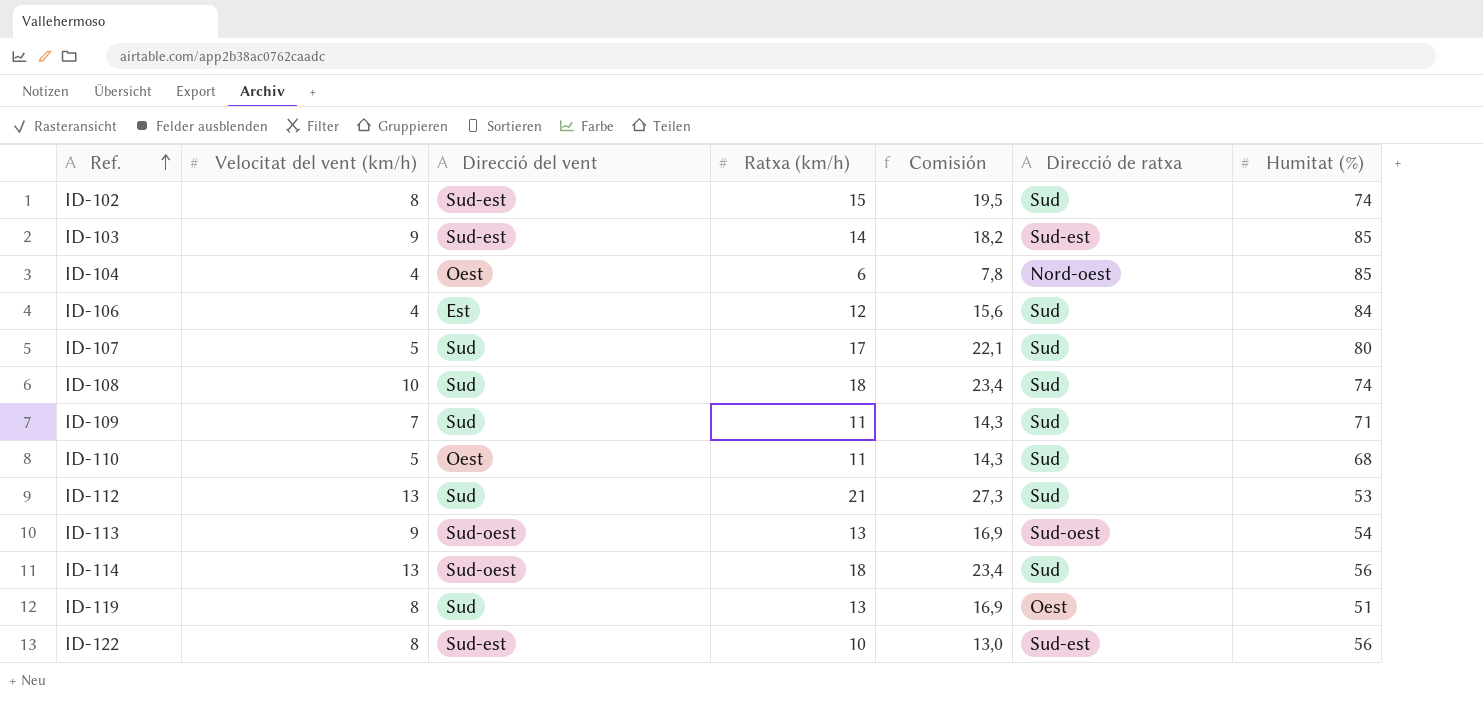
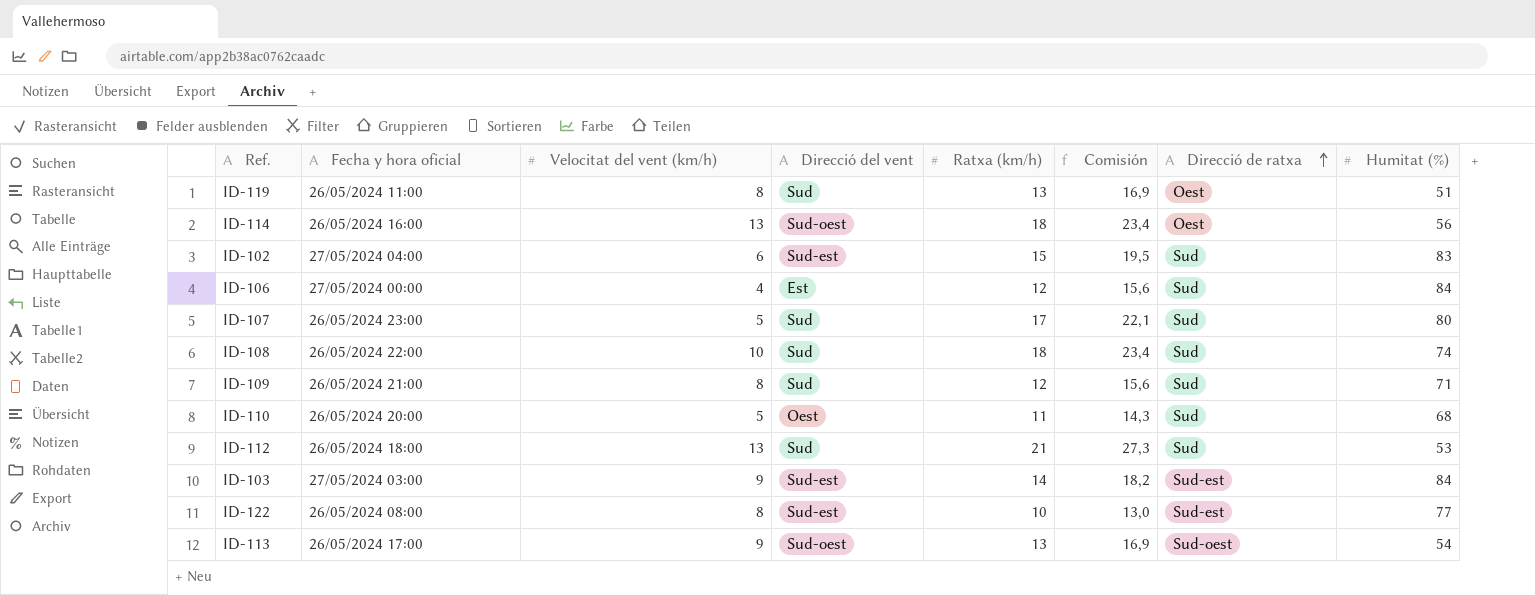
row order: Ref. ascending -> Direcció de ratxa ascending
column Fecha y hora oficial | position: none -> 2
row ID-104: 4 | Oest | 6 | 7,8 | Nord-oest | 85 -> none
ID-114 | Direcció de ratxa: Sud -> Oest
ID-102 | Velocitat del vent (km/h): 8 -> 6
ID-102 | Humitat (%): 74 -> 83
ID-109 | Velocitat del vent (km/h): 7 -> 8
ID-109 | Ratxa (km/h): 11 -> 12
ID-109 | Comisión: 14,3 -> 15,6
ID-103 | Humitat (%): 85 -> 84
ID-122 | Humitat (%): 56 -> 77

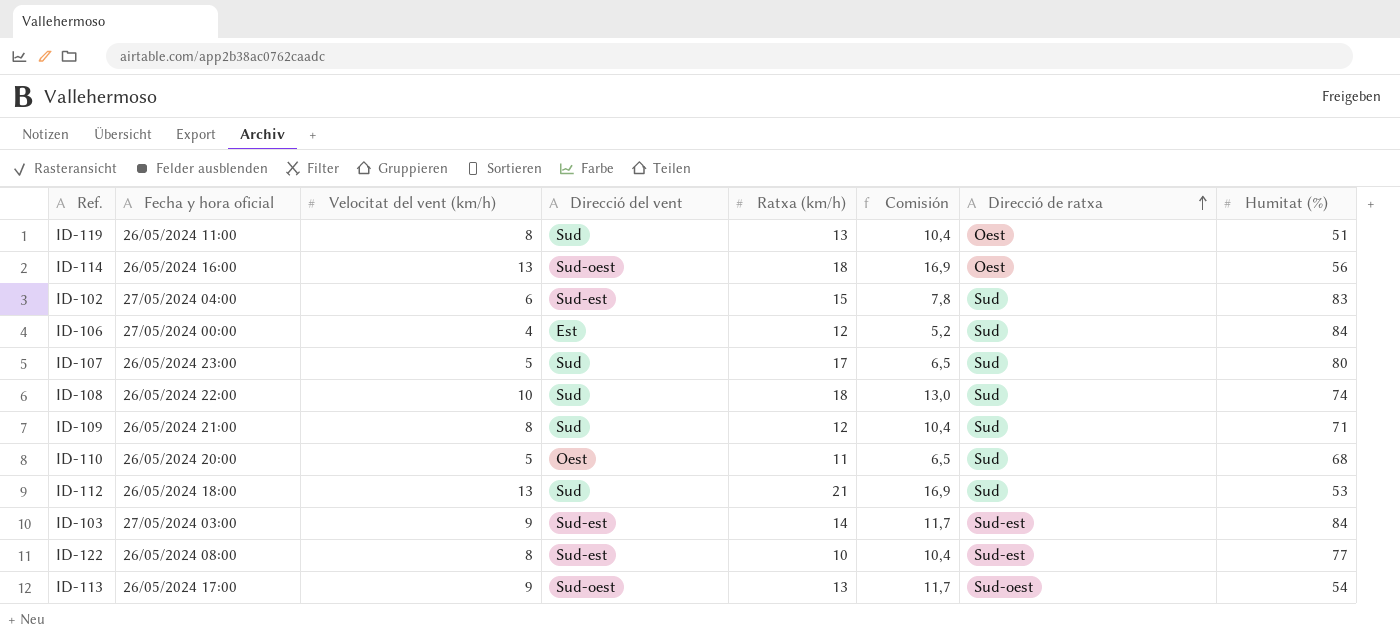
column Comisión | formula: [Ratxa (km/h)] * 1,3 -> [Velocitat del vent (km/h)] * 1,3

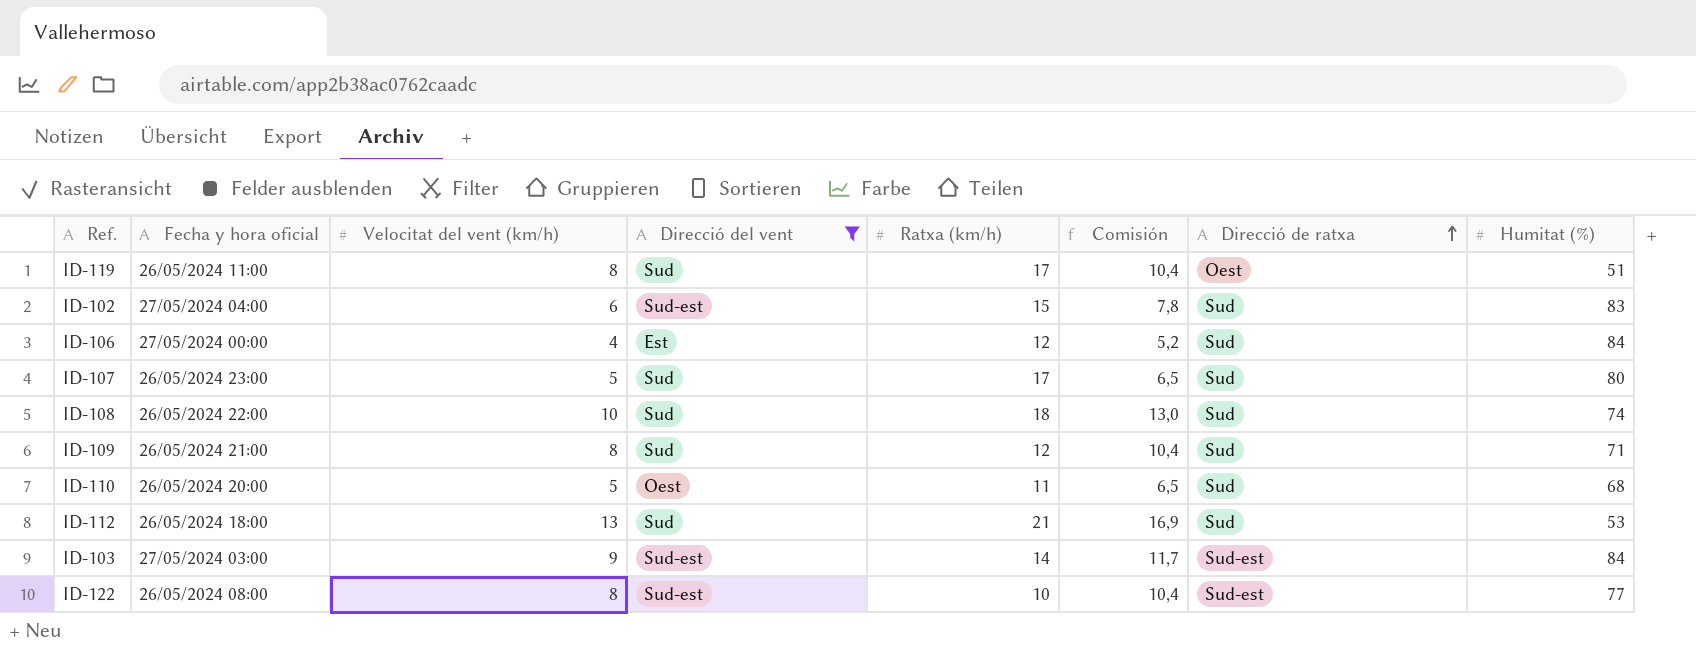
filter: none -> Direcció del vent != Sud-oest
ID-119 | Ratxa (km/h): 13 -> 17

